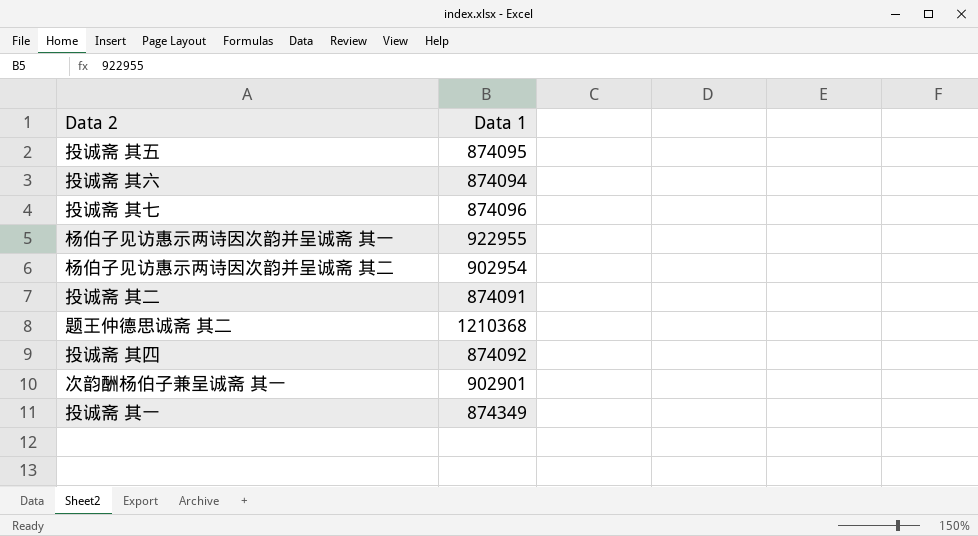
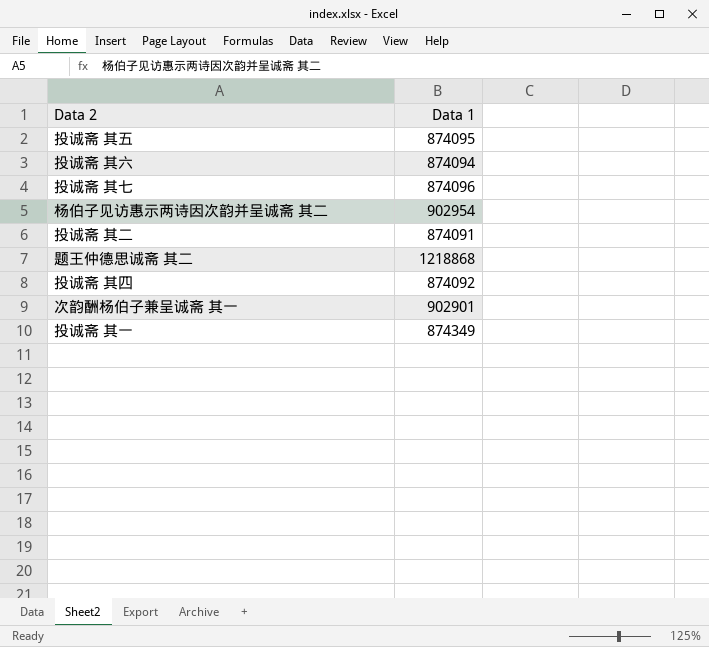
row 杨伯子见访惠示两诗因次韵并呈诚斋 其一: 922955 -> none
题王仲德思诚斋 其二 | Data 1: 1210368 -> 1218868

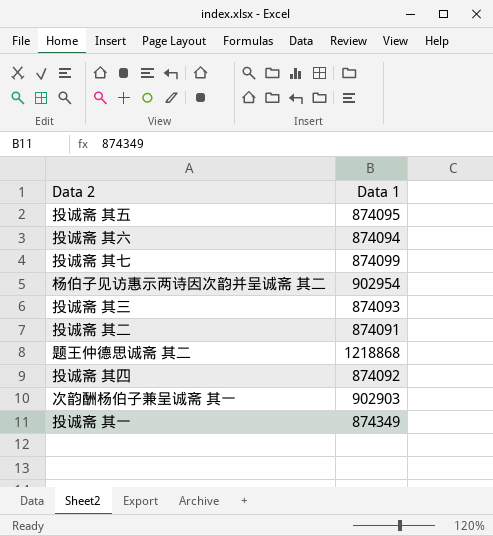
投诚斋 其七 | Data 1: 874096 -> 874099
row 投诚斋 其三: none -> 874093
次韵酬杨伯子兼呈诚斋 其一 | Data 1: 902901 -> 902903

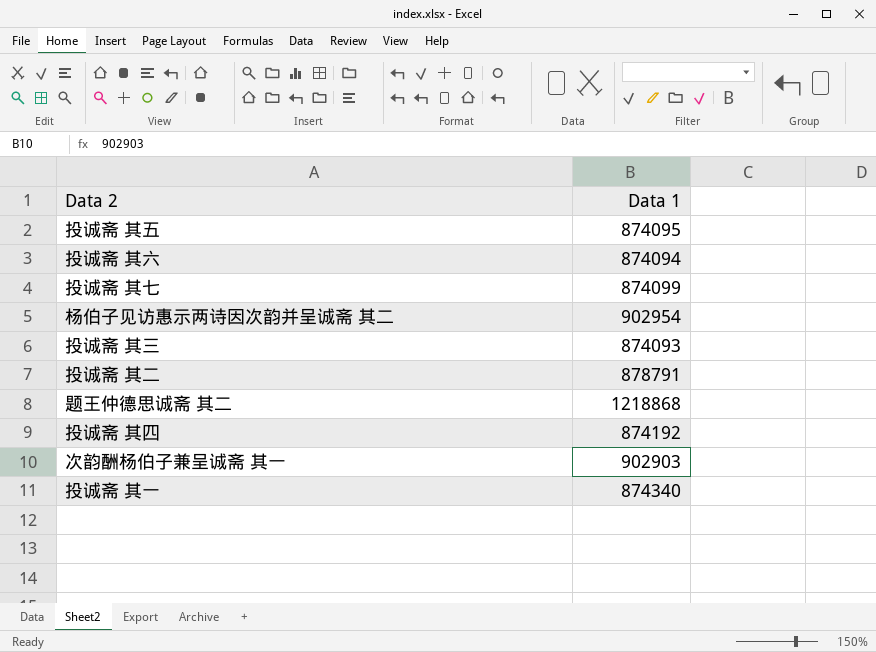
投诚斋 其二 | Data 1: 874091 -> 878791
投诚斋 其四 | Data 1: 874092 -> 874192
投诚斋 其一 | Data 1: 874349 -> 874340

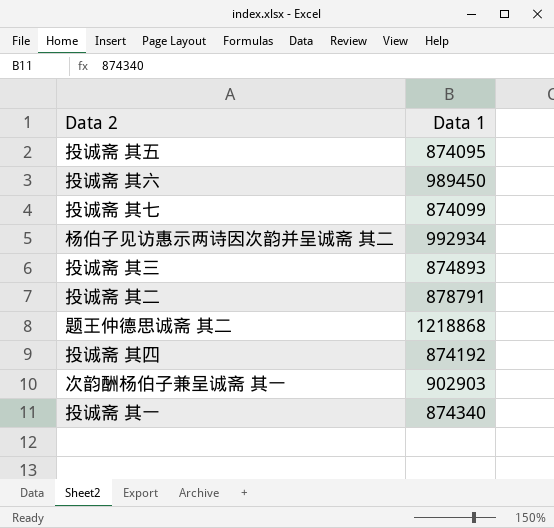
投诚斋 其六 | Data 1: 874094 -> 989450
杨伯子见访惠示两诗因次韵并呈诚斋 其二 | Data 1: 902954 -> 992934
投诚斋 其三 | Data 1: 874093 -> 874893

